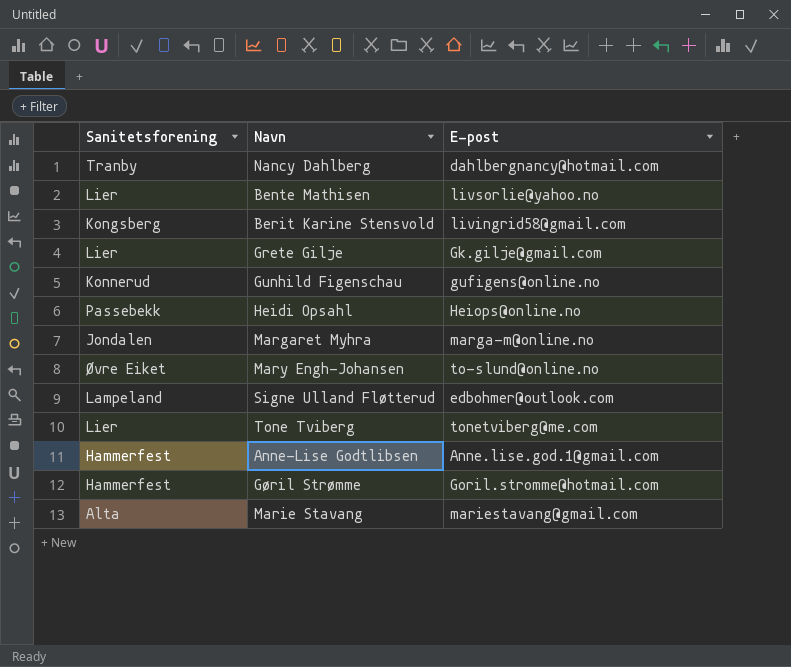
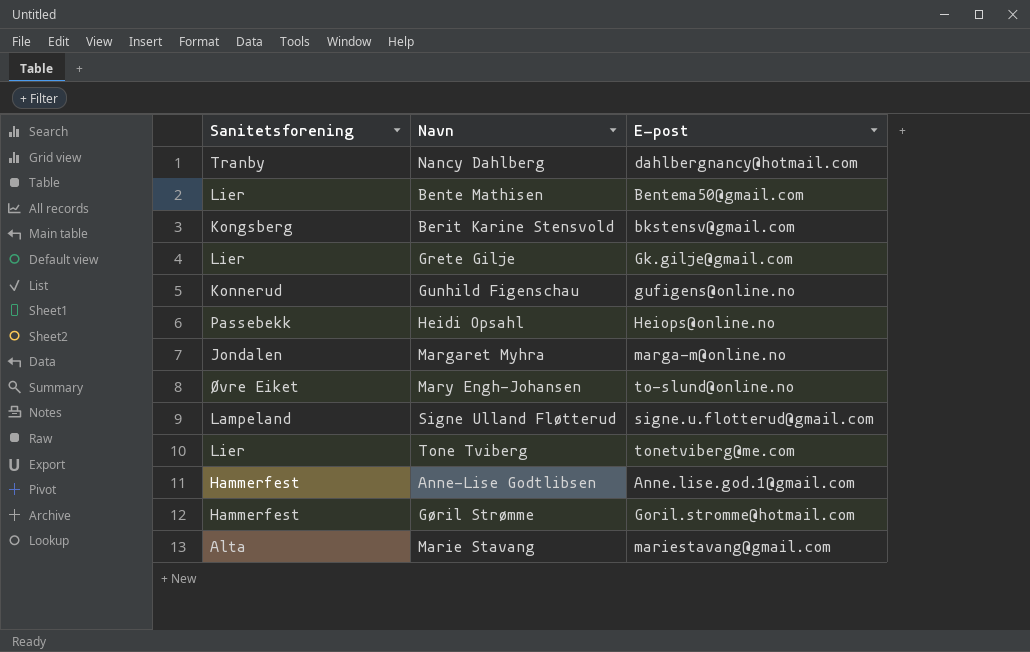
Bente Mathisen | E-post: livsorlie@yahoo.no -> Bentema50@gmail.com
Berit Karine Stensvold | E-post: livingrid58@gmail.com -> bkstensv@gmail.com
Signe Ulland Fløtterud | E-post: edbohmer@outlook.com -> signe.u.flotterud@gmail.com

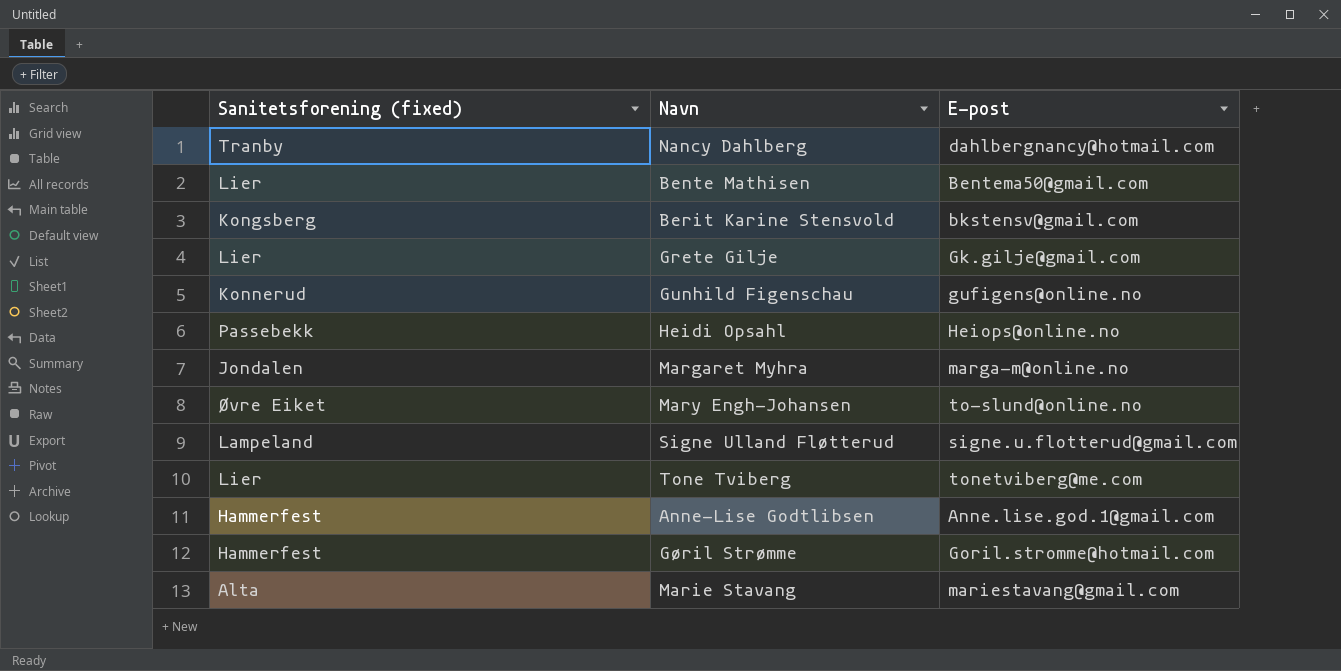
column name: Sanitetsforening -> Sanitetsforening (fixed)

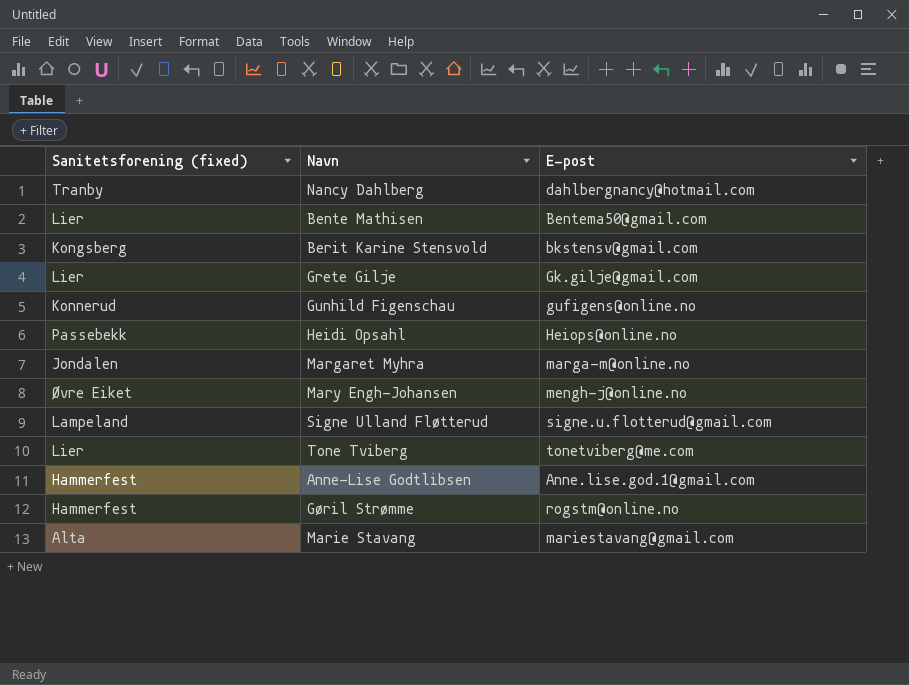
Mary Engh-Johansen | E-post: to-slund@online.no -> mengh-j@online.no
Gøril Strømme | E-post: Goril.stromme@hotmail.com -> rogstm@online.no

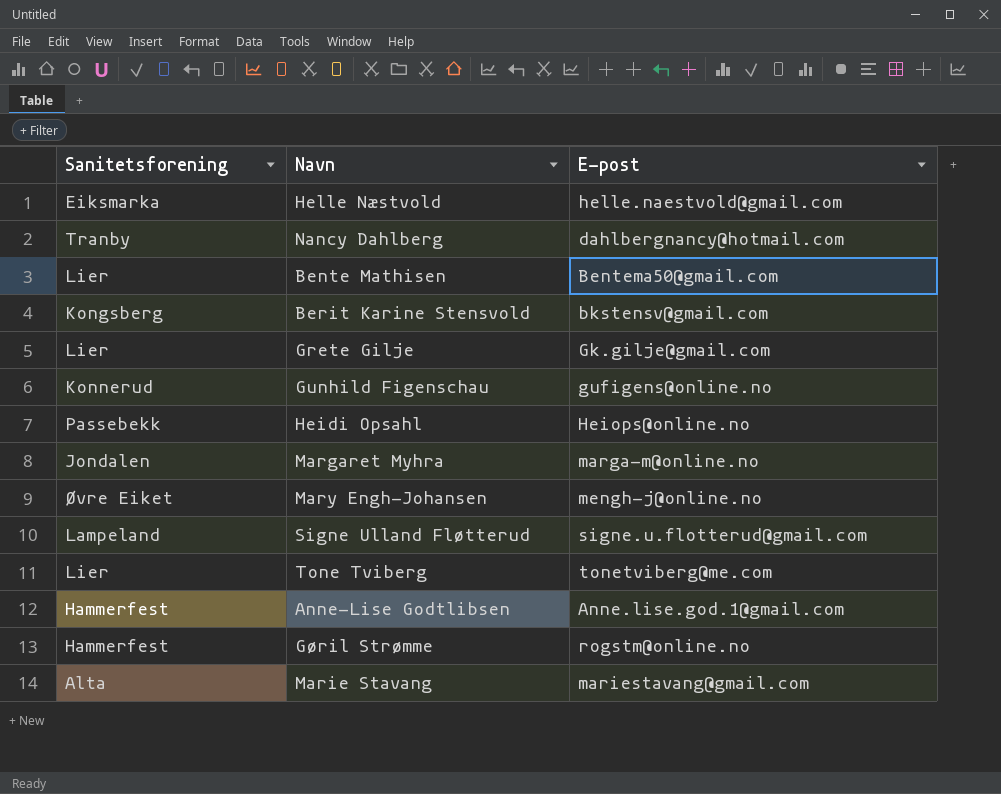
column name: Sanitetsforening (fixed) -> Sanitetsforening
row Helle Næstvold: none -> Eiksmarka | helle.naestvold@gmail.com

